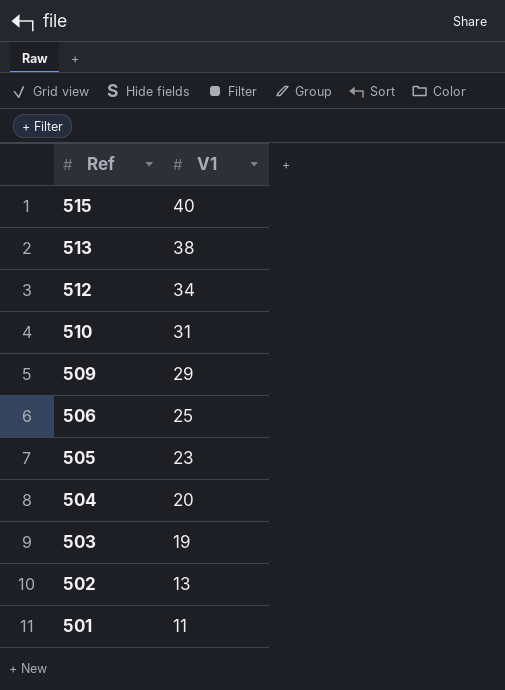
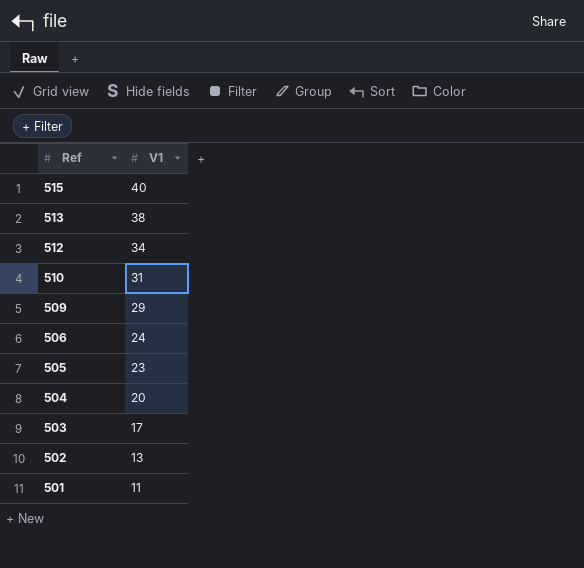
506 | V1: 25 -> 24
503 | V1: 19 -> 17

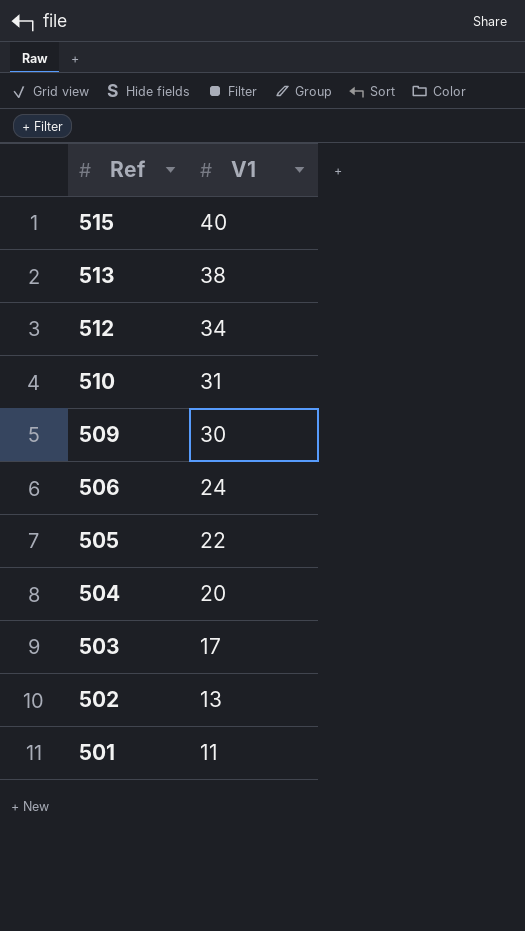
509 | V1: 29 -> 30
505 | V1: 23 -> 22

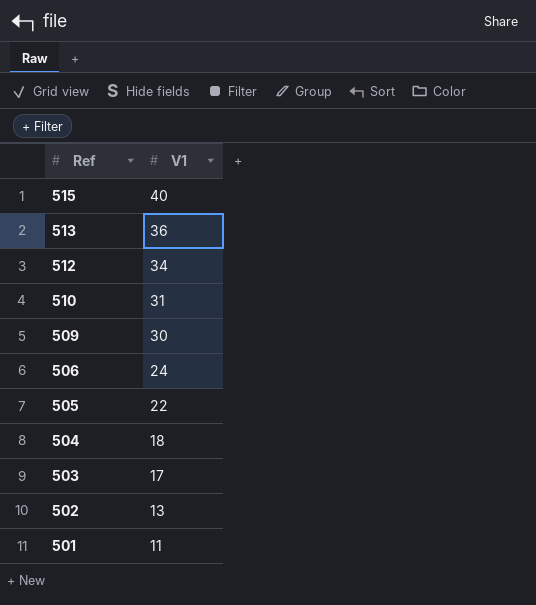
513 | V1: 38 -> 36
504 | V1: 20 -> 18

